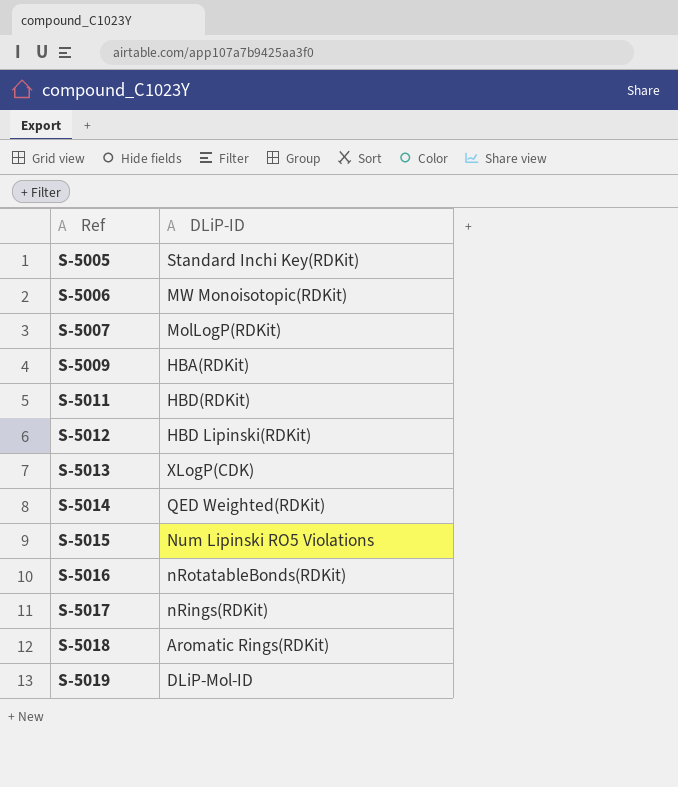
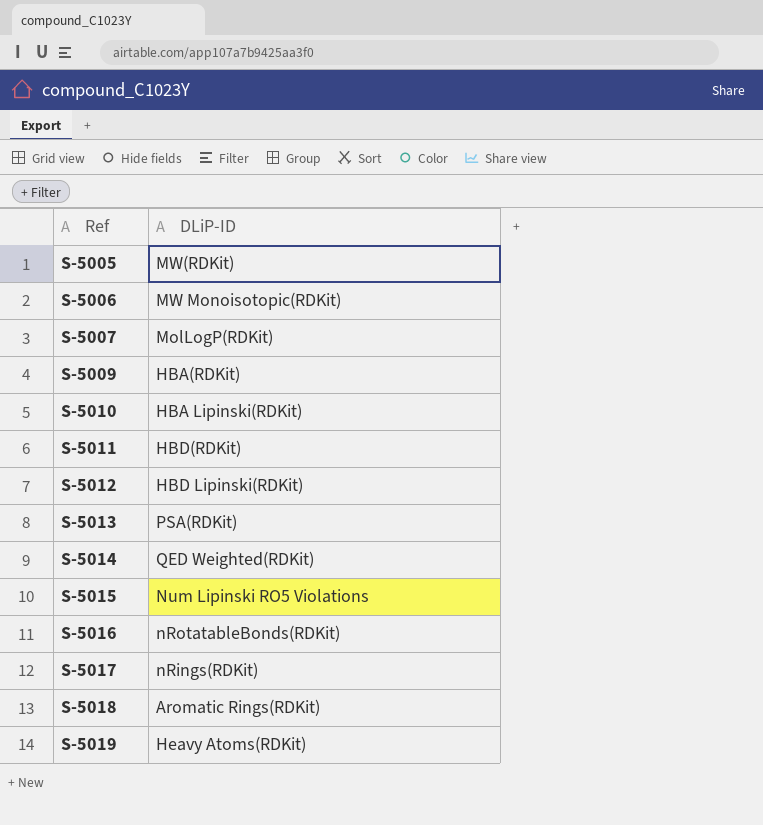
S-5005 | DLiP-ID: Standard Inchi Key(RDKit) -> MW(RDKit)
row S-5010: none -> HBA Lipinski(RDKit)
S-5013 | DLiP-ID: XLogP(CDK) -> PSA(RDKit)
S-5019 | DLiP-ID: DLiP-Mol-ID -> Heavy Atoms(RDKit)

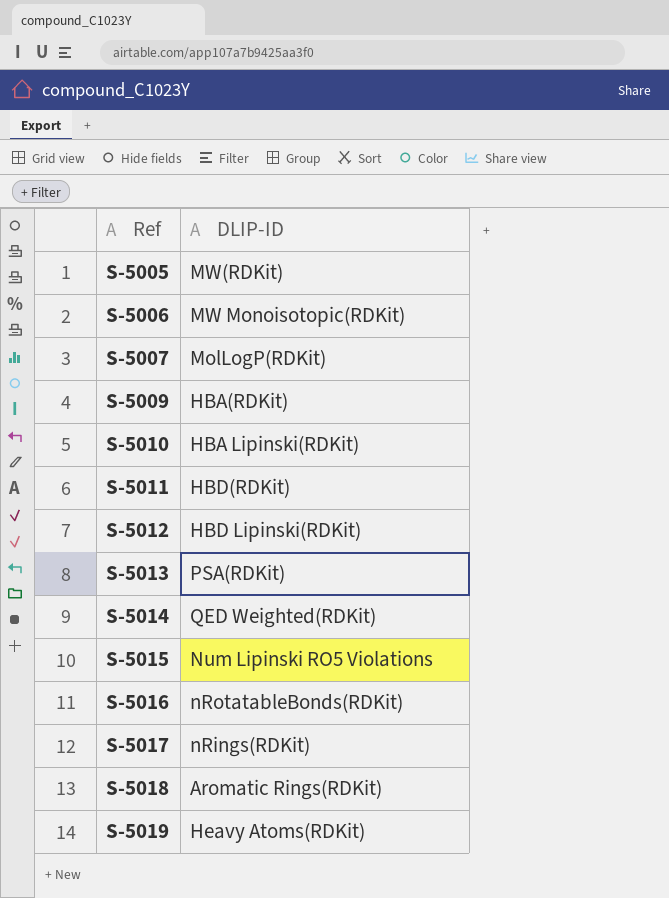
column name: DLiP-ID -> DLIP-ID

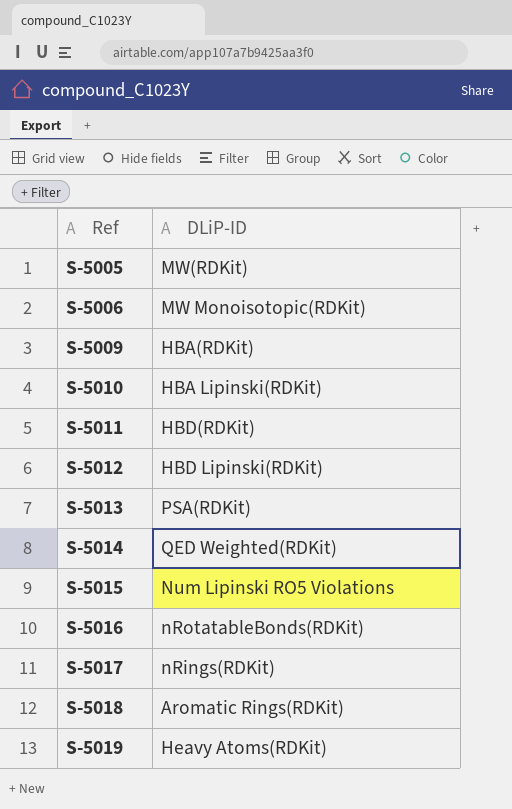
column name: DLIP-ID -> DLiP-ID
row S-5007: MolLogP(RDKit) -> none

